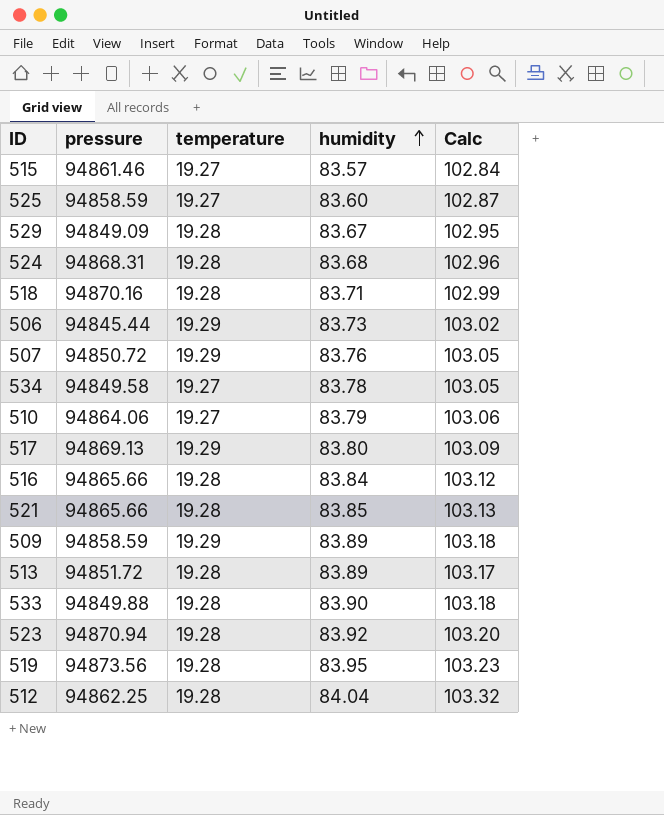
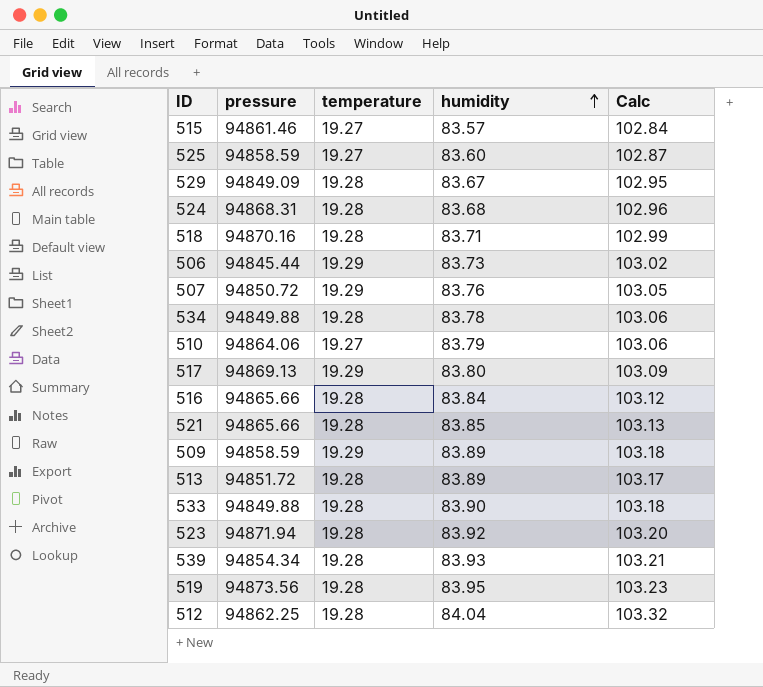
534 | pressure: 94849.58 -> 94849.88
534 | temperature: 19.27 -> 19.28
534 | Calc: 103.05 -> 103.06
523 | pressure: 94870.94 -> 94871.94
row 539: none -> 94854.34 | 19.28 | 83.93 | 103.21

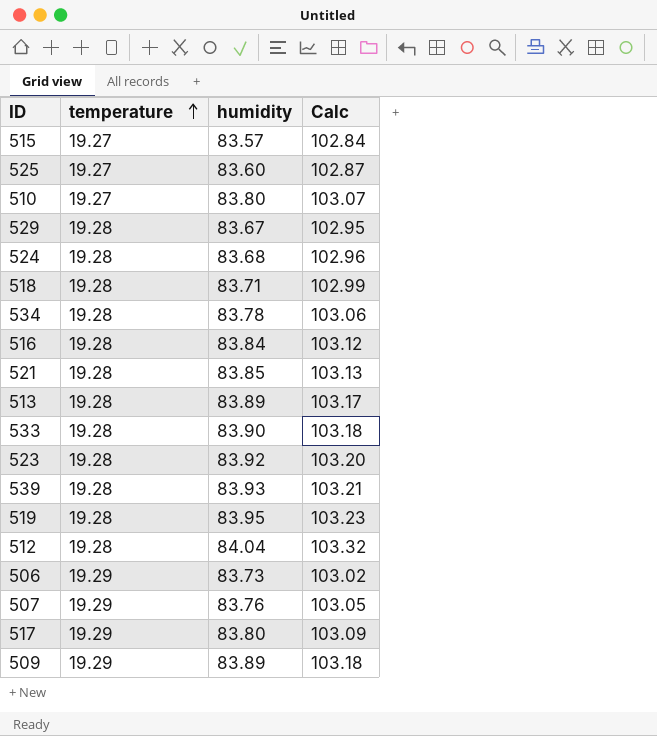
row order: humidity ascending -> temperature ascending
column pressure | position: 2 -> none
510 | humidity: 83.79 -> 83.80
510 | Calc: 103.06 -> 103.07

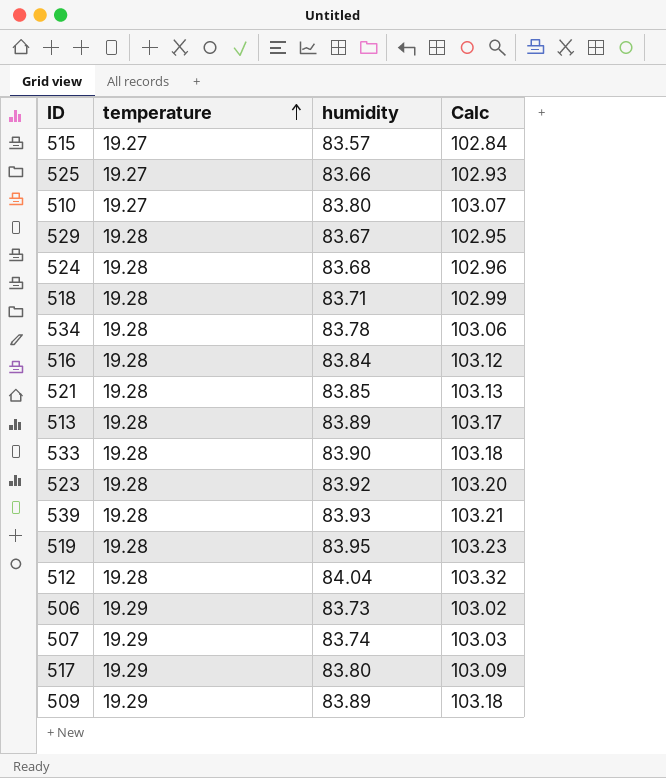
525 | humidity: 83.60 -> 83.66
525 | Calc: 102.87 -> 102.93
507 | humidity: 83.76 -> 83.74
507 | Calc: 103.05 -> 103.03

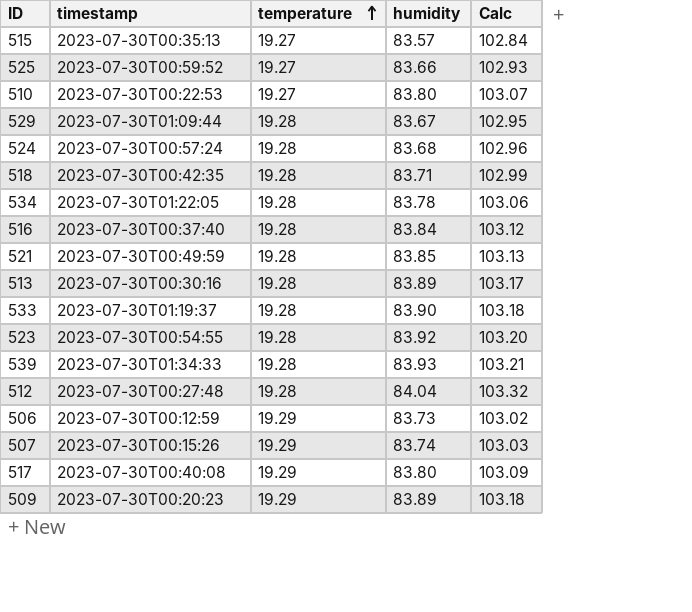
column timestamp | position: none -> 2
row 519: 19.28 | 83.95 | 103.23 -> none

